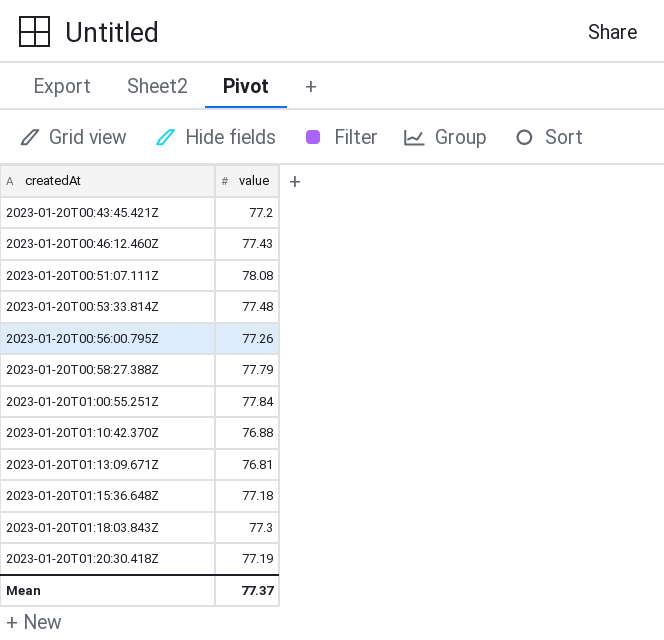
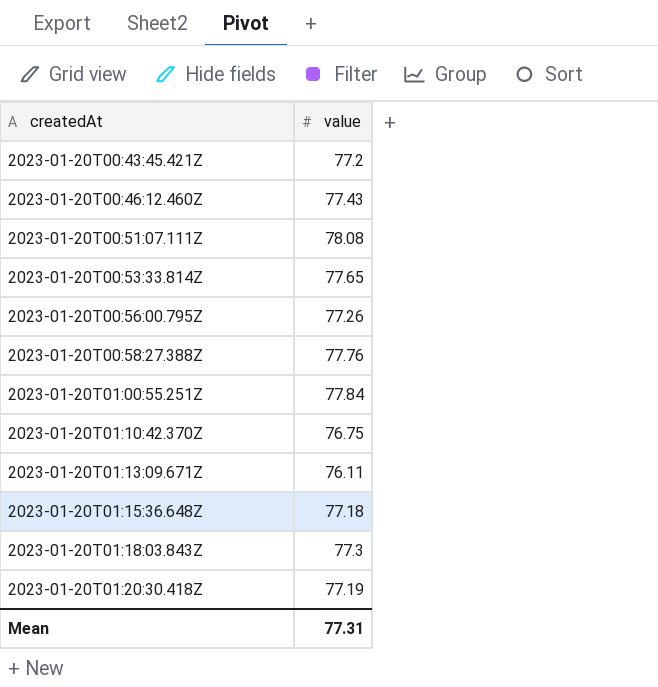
2023-01-20T00:53:33.814Z | value: 77.48 -> 77.65
2023-01-20T00:58:27.388Z | value: 77.79 -> 77.76
2023-01-20T01:10:42.370Z | value: 76.88 -> 76.75
2023-01-20T01:13:09.671Z | value: 76.81 -> 76.11
Mean | value: 77.37 -> 77.31

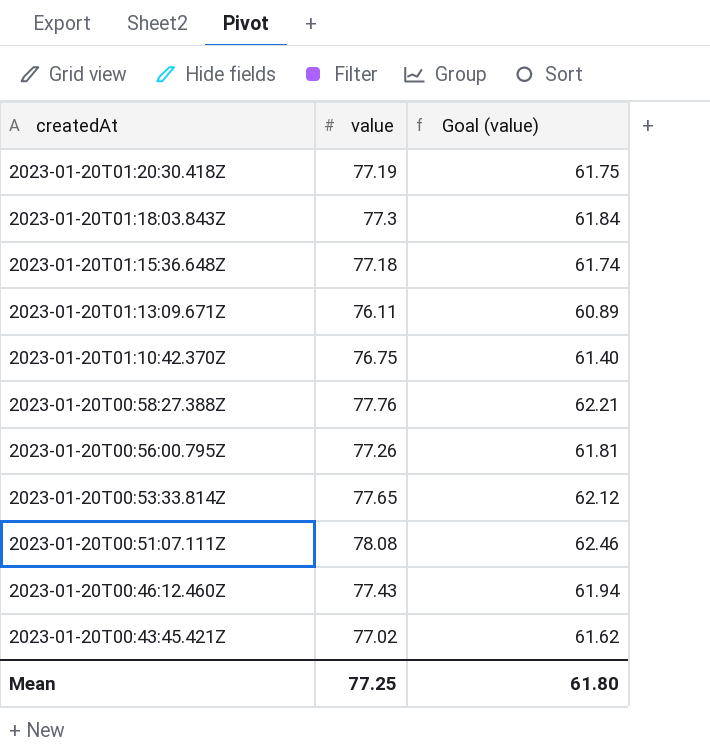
row order: createdAt ascending -> createdAt descending
column Goal (value) | formula: none -> [value] * 0.8
row 2023-01-20T01:00:55.251Z: 77.84 -> none
2023-01-20T00:43:45.421Z | value: 77.2 -> 77.02
Mean | value: 77.31 -> 77.25

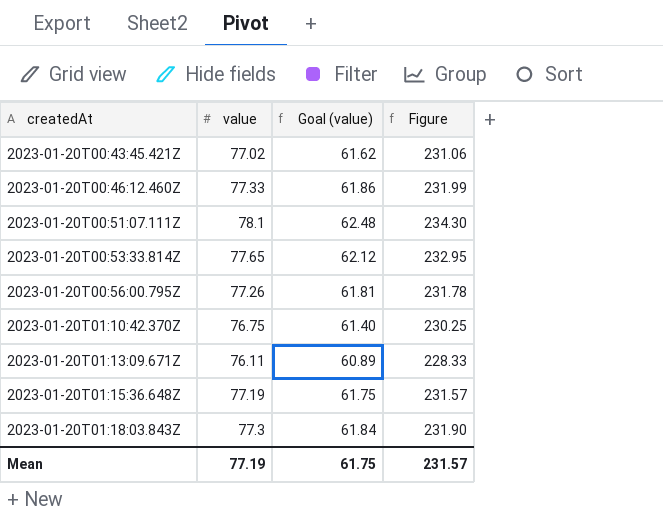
row order: createdAt descending -> createdAt ascending
column Figure | formula: none -> [value] * 3
row 2023-01-20T01:20:30.418Z: 77.19 | 61.75 -> none
row 2023-01-20T00:58:27.388Z: 77.76 | 62.21 -> none
2023-01-20T00:46:12.460Z | value: 77.43 -> 77.33
2023-01-20T00:46:12.460Z | Goal (value): 61.94 -> 61.86
2023-01-20T00:51:07.111Z | value: 78.08 -> 78.1
2023-01-20T00:51:07.111Z | Goal (value): 62.46 -> 62.48
2023-01-20T01:15:36.648Z | value: 77.18 -> 77.19
2023-01-20T01:15:36.648Z | Goal (value): 61.74 -> 61.75
Mean | value: 77.25 -> 77.19
Mean | Goal (value): 61.80 -> 61.75

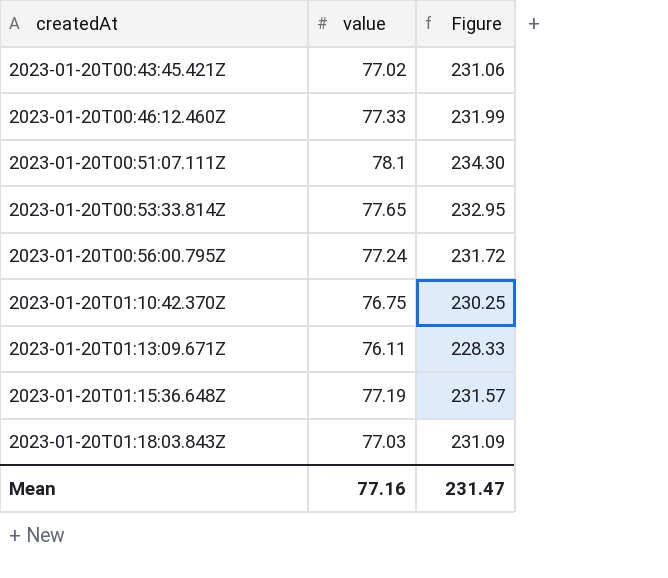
column Goal (value) | formula: [value] * 0.8 -> none
2023-01-20T00:56:00.795Z | value: 77.26 -> 77.24
2023-01-20T00:56:00.795Z | Figure: 231.78 -> 231.72
2023-01-20T01:18:03.843Z | value: 77.3 -> 77.03
2023-01-20T01:18:03.843Z | Figure: 231.90 -> 231.09
Mean | value: 77.19 -> 77.16
Mean | Figure: 231.57 -> 231.47

